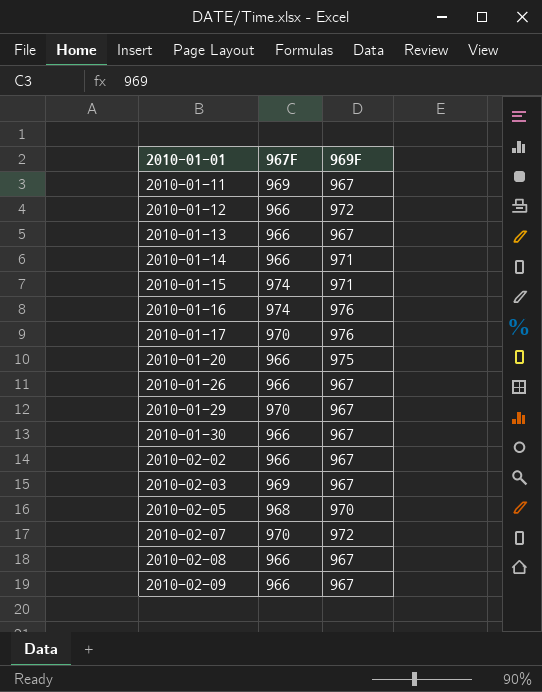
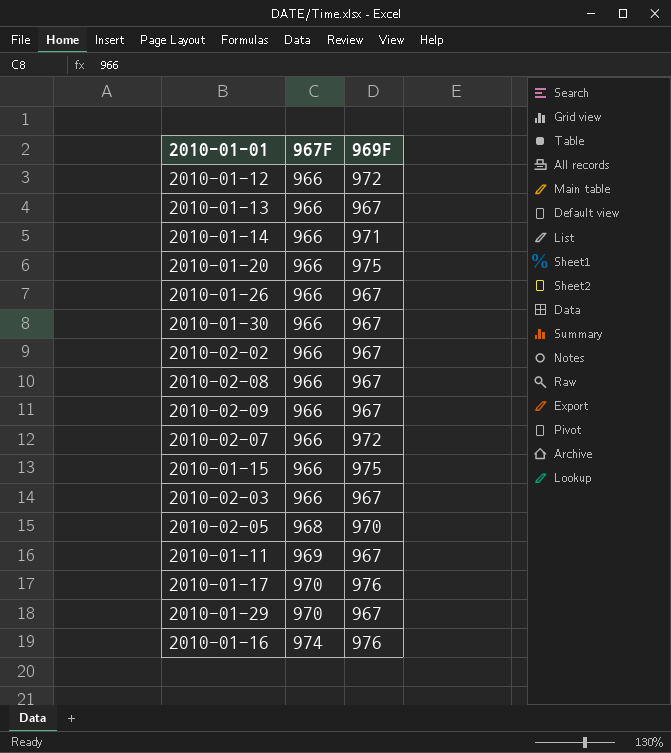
row order: 2010-01-01 ascending -> 967F ascending
2010-02-07 | 967F: 970 -> 966
2010-01-15 | 967F: 974 -> 966
2010-01-15 | 969F: 971 -> 975
2010-02-03 | 967F: 969 -> 966

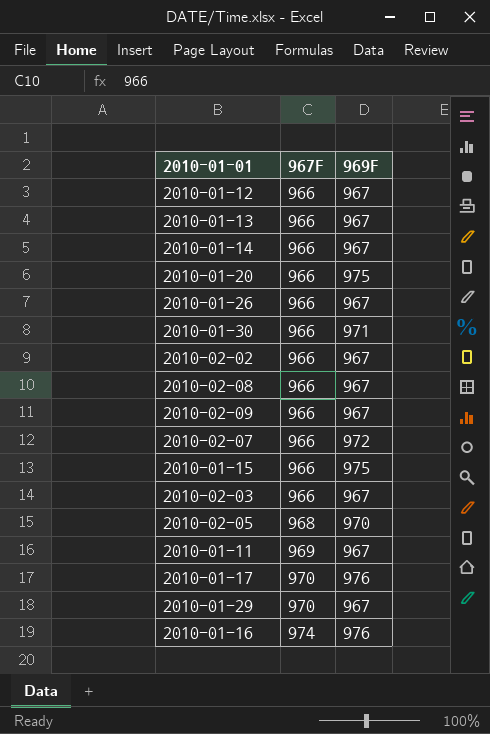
2010-01-12 | 969F: 972 -> 967
2010-01-14 | 969F: 971 -> 967
2010-01-30 | 969F: 967 -> 971

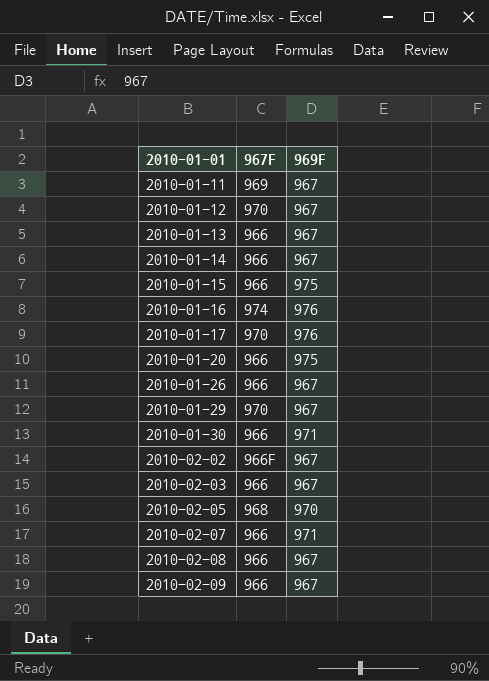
row order: 967F ascending -> 2010-01-01 ascending
2010-01-12 | 967F: 966 -> 970
2010-02-02 | 967F: 966 -> 966F
2010-02-07 | 969F: 972 -> 971

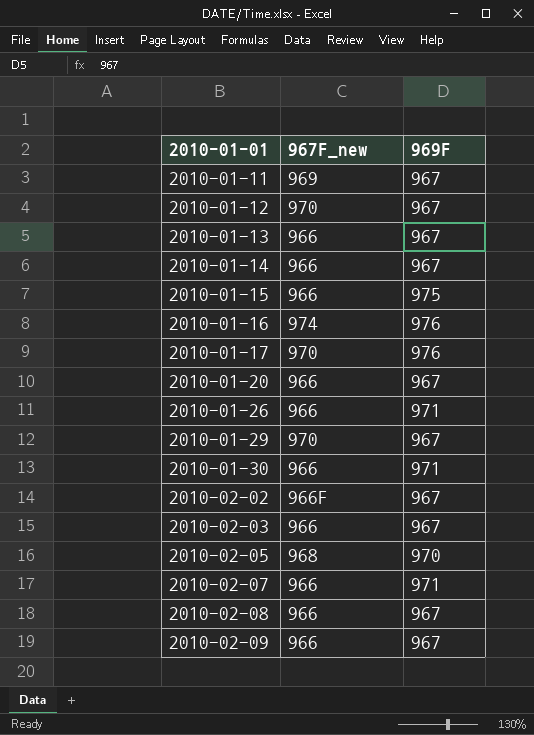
column name: 967F -> 967F_new
2010-01-20 | 969F: 975 -> 967
2010-01-26 | 969F: 967 -> 971

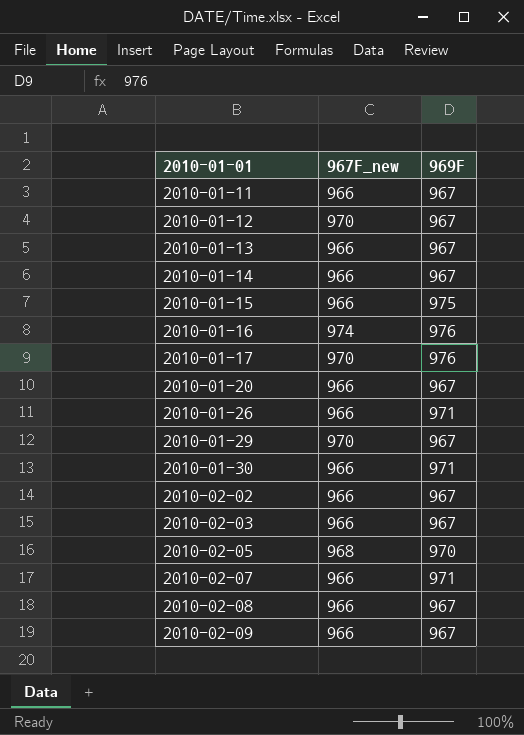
2010-01-11 | 967F_new: 969 -> 966
2010-02-02 | 967F_new: 966F -> 966

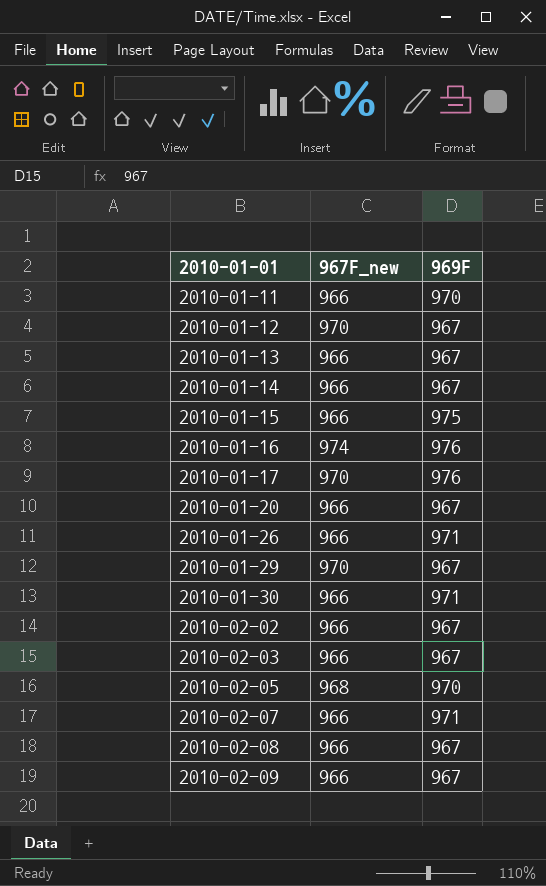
2010-01-11 | 969F: 967 -> 970

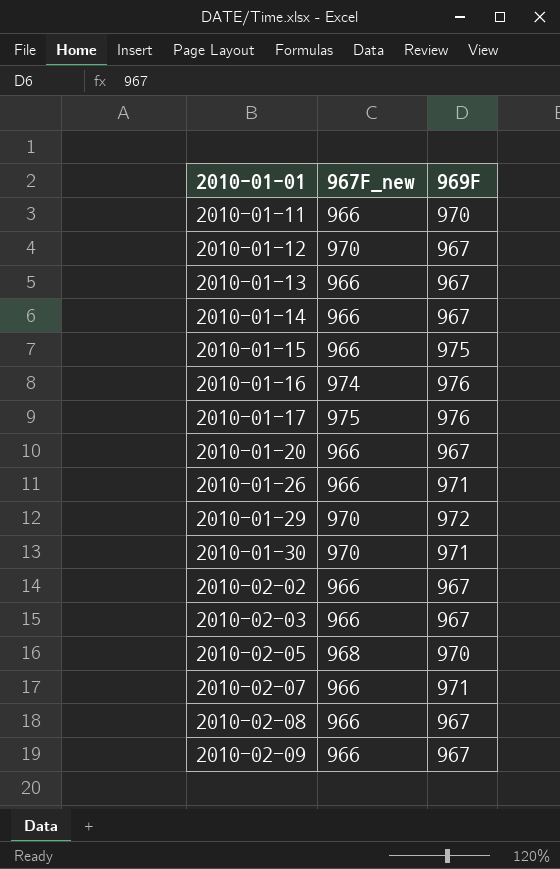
2010-01-17 | 967F_new: 970 -> 975
2010-01-29 | 969F: 967 -> 972
2010-01-30 | 967F_new: 966 -> 970

